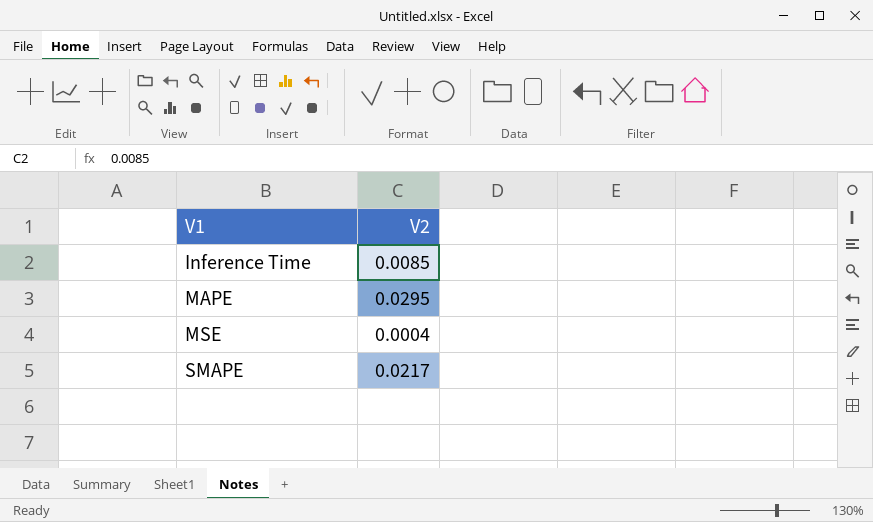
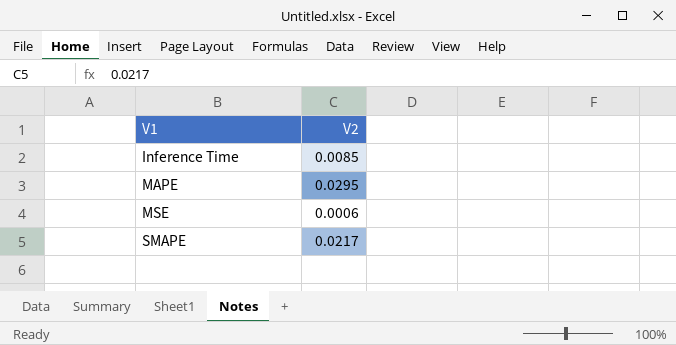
MSE | V2: 0.0004 -> 0.0006

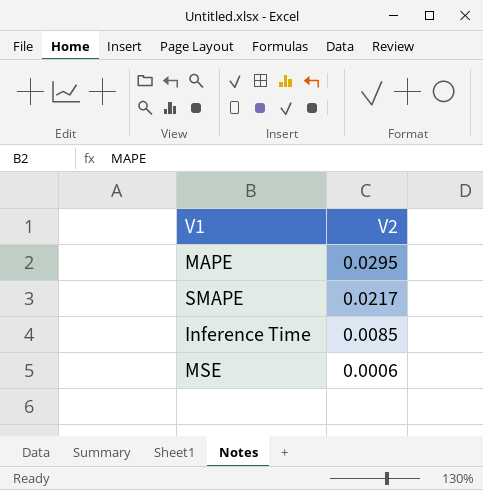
row order: V1 ascending -> V2 descending

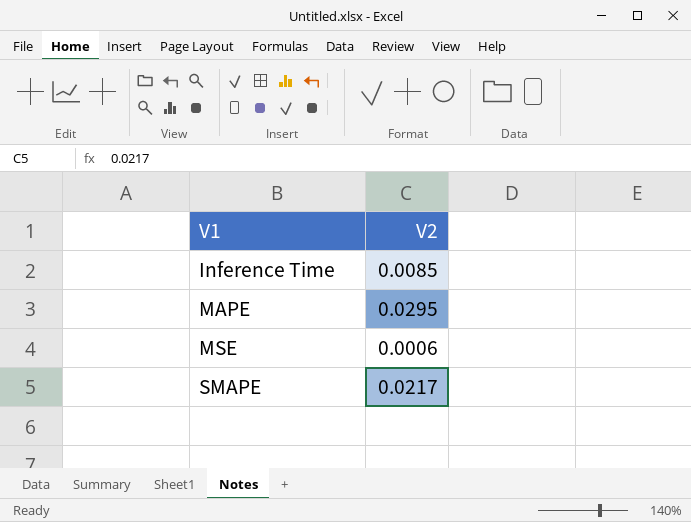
row order: V2 descending -> V1 ascending

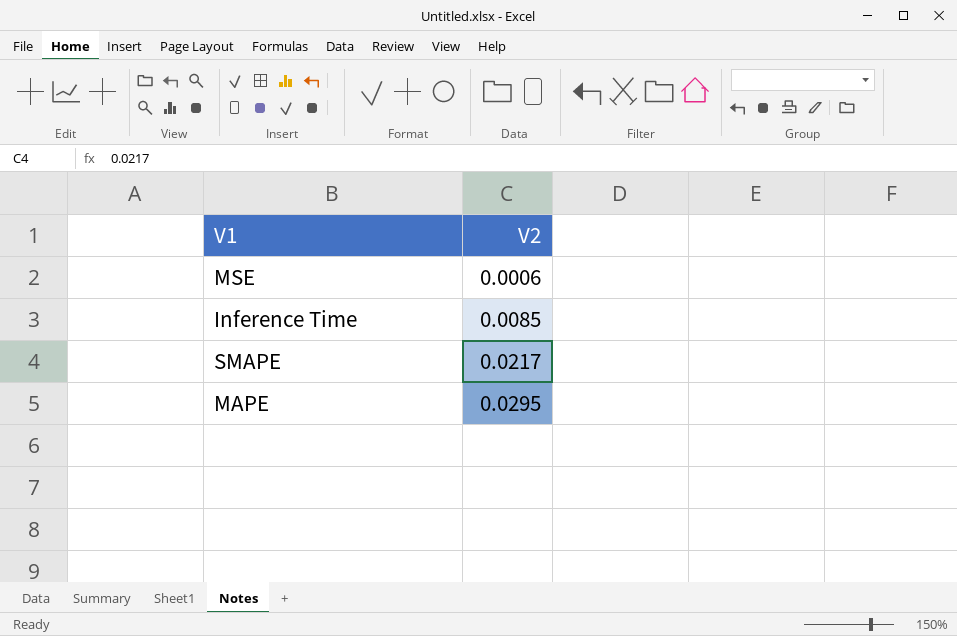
row order: V1 ascending -> V2 ascending

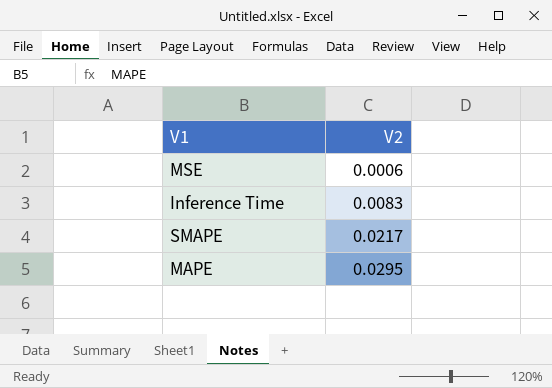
Inference Time | V2: 0.0085 -> 0.0083

